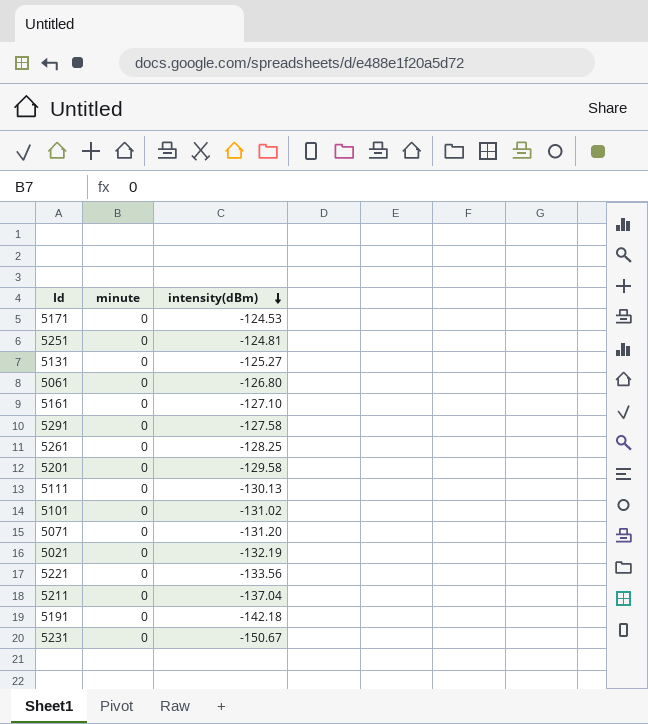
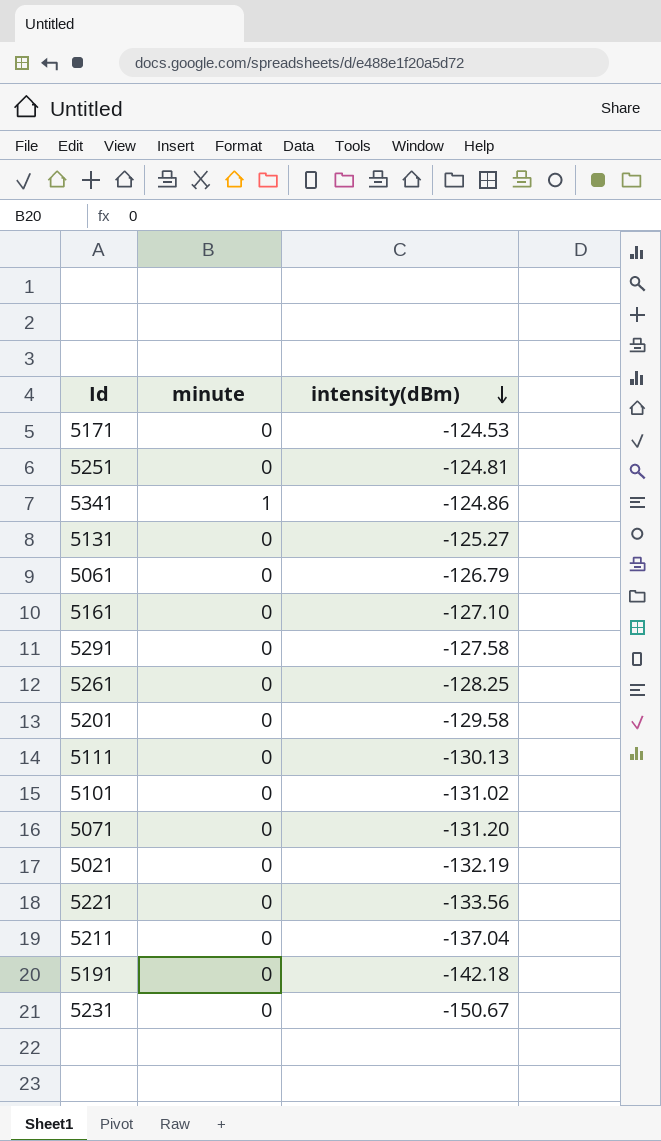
row 5341: none -> 1 | -124.86
5061 | intensity(dBm): -126.80 -> -126.79

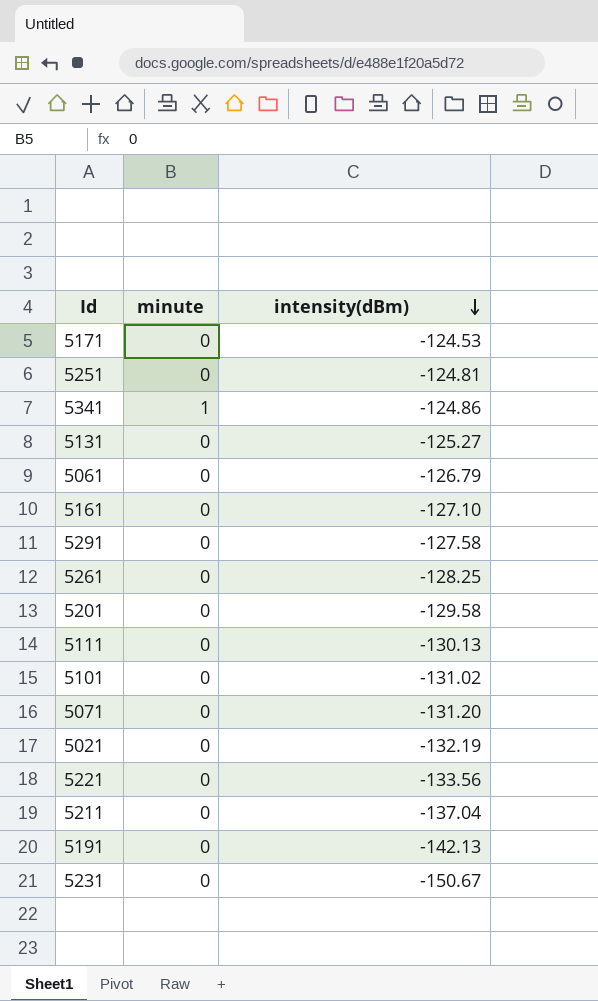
5191 | intensity(dBm): -142.18 -> -142.13

